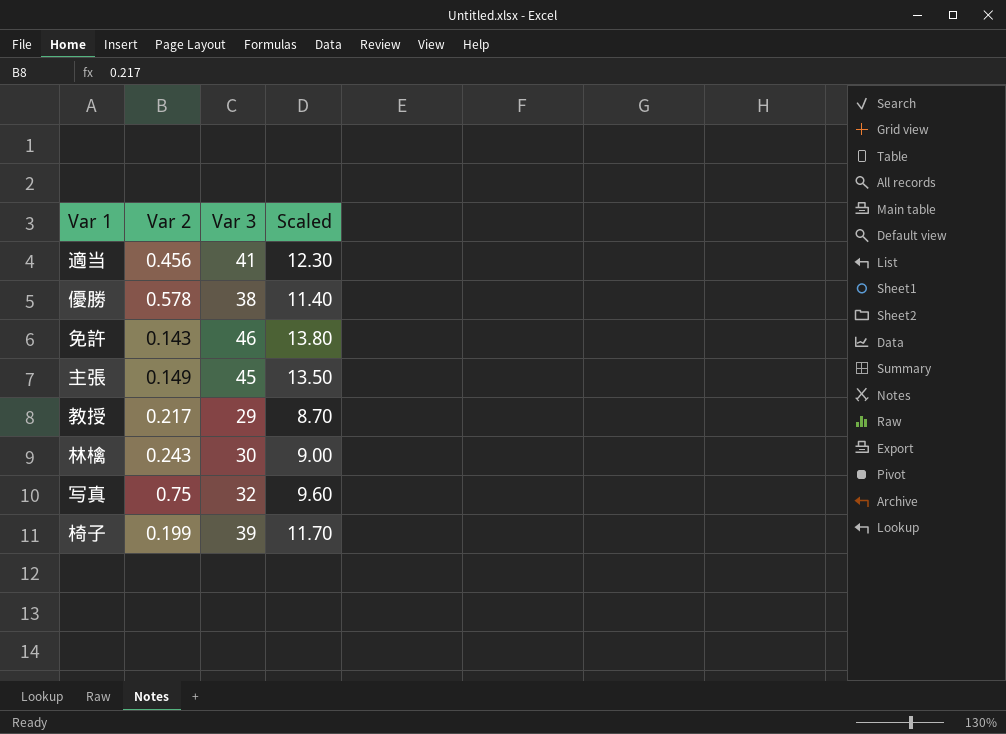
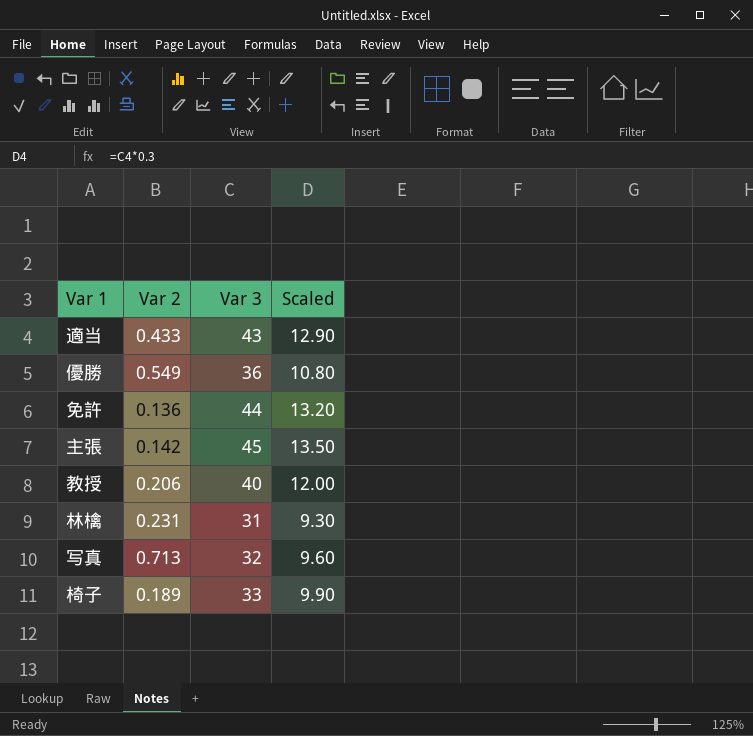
適当 | Var 2: 0.456 -> 0.433
適当 | Var 3: 41 -> 43
適当 | Scaled: 12.30 -> 12.90
優勝 | Var 2: 0.578 -> 0.549
優勝 | Var 3: 38 -> 36
優勝 | Scaled: 11.40 -> 10.80
免許 | Var 2: 0.143 -> 0.136
免許 | Var 3: 46 -> 44
免許 | Scaled: 13.80 -> 13.20
主張 | Var 2: 0.149 -> 0.142
教授 | Var 2: 0.217 -> 0.206
教授 | Var 3: 29 -> 40
教授 | Scaled: 8.70 -> 12.00
林檎 | Var 2: 0.243 -> 0.231
林檎 | Var 3: 30 -> 31
林檎 | Scaled: 9.00 -> 9.30
写真 | Var 2: 0.75 -> 0.713
椅子 | Var 2: 0.199 -> 0.189
椅子 | Var 3: 39 -> 33
椅子 | Scaled: 11.70 -> 9.90

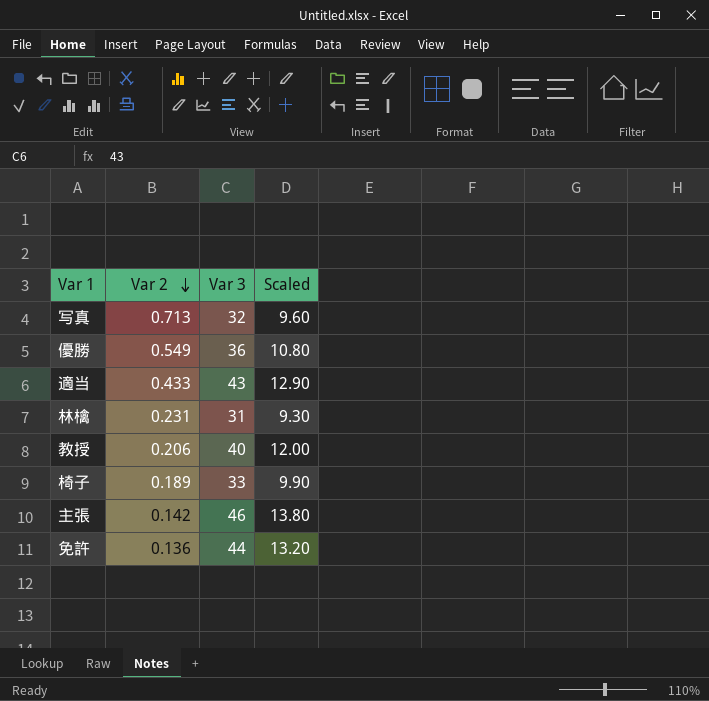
row order: none -> Var 2 descending
主張 | Var 3: 45 -> 46
主張 | Scaled: 13.50 -> 13.80

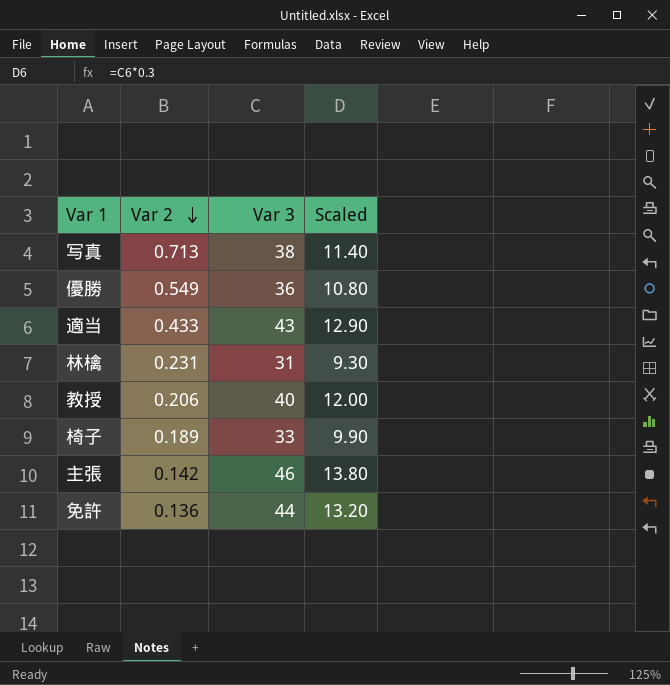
写真 | Var 3: 32 -> 38
写真 | Scaled: 9.60 -> 11.40

